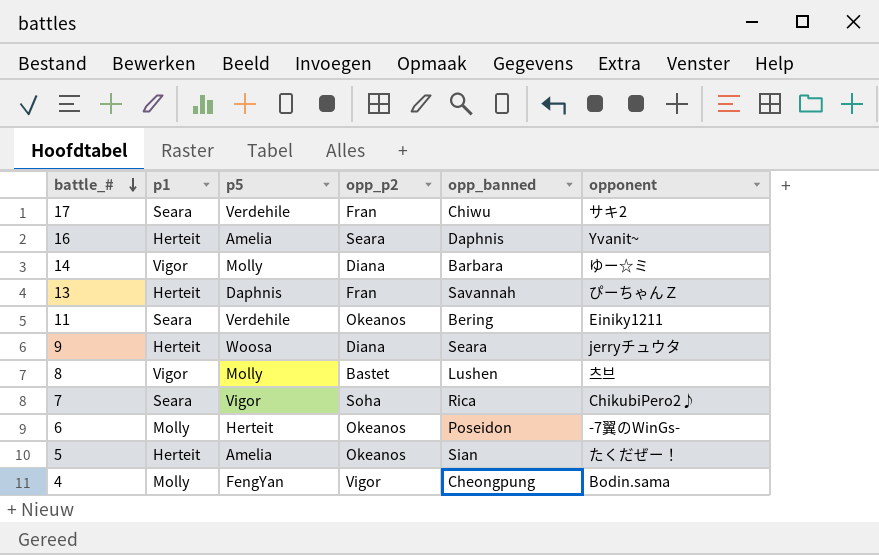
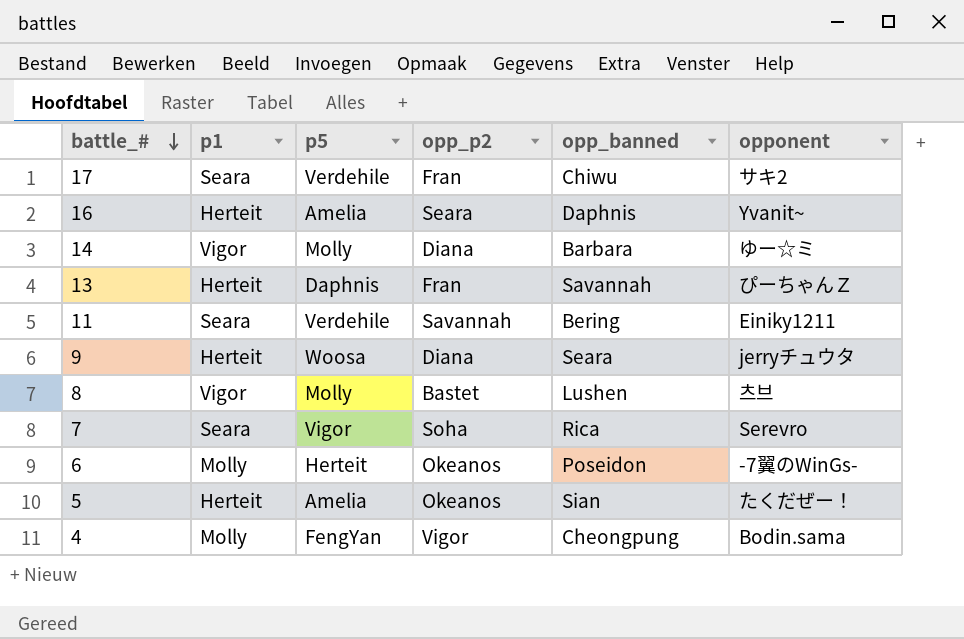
11 | opp_p2: Okeanos -> Savannah
7 | opponent: ChikubiPero2♪ -> Serevro

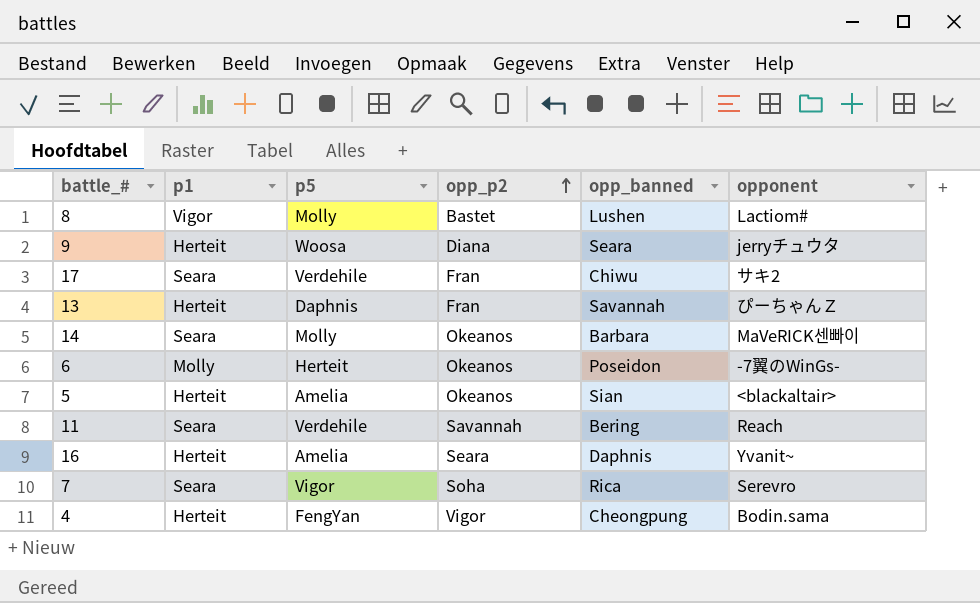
row order: battle_# descending -> opp_p2 ascending
8 | opponent: 츠브 -> Lactiom#
14 | p1: Vigor -> Seara
14 | opp_p2: Diana -> Okeanos
14 | opponent: ゆー☆ミ -> MaVeRICK센빠이
5 | opponent: たくだぜー！ -> <blackaltair>
11 | opponent: Einiky1211 -> Reach
4 | p1: Molly -> Herteit

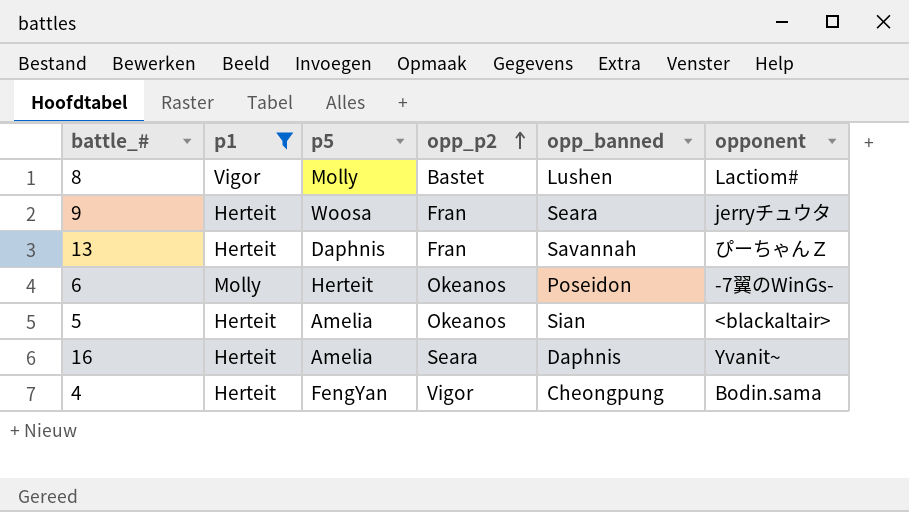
filter: none -> p1 != Seara
9 | opp_p2: Diana -> Fran

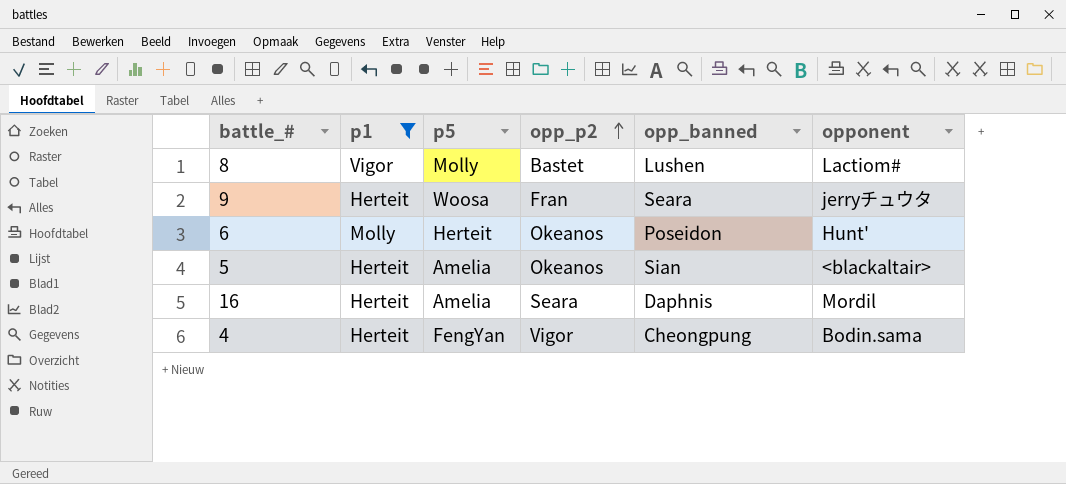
row 13: Herteit | Daphnis | Fran | Savannah | ぴーちゃんＺ -> none
6 | opponent: -7翼のWinGs- -> Hunt'
16 | opponent: Yvanit~ -> Mordil

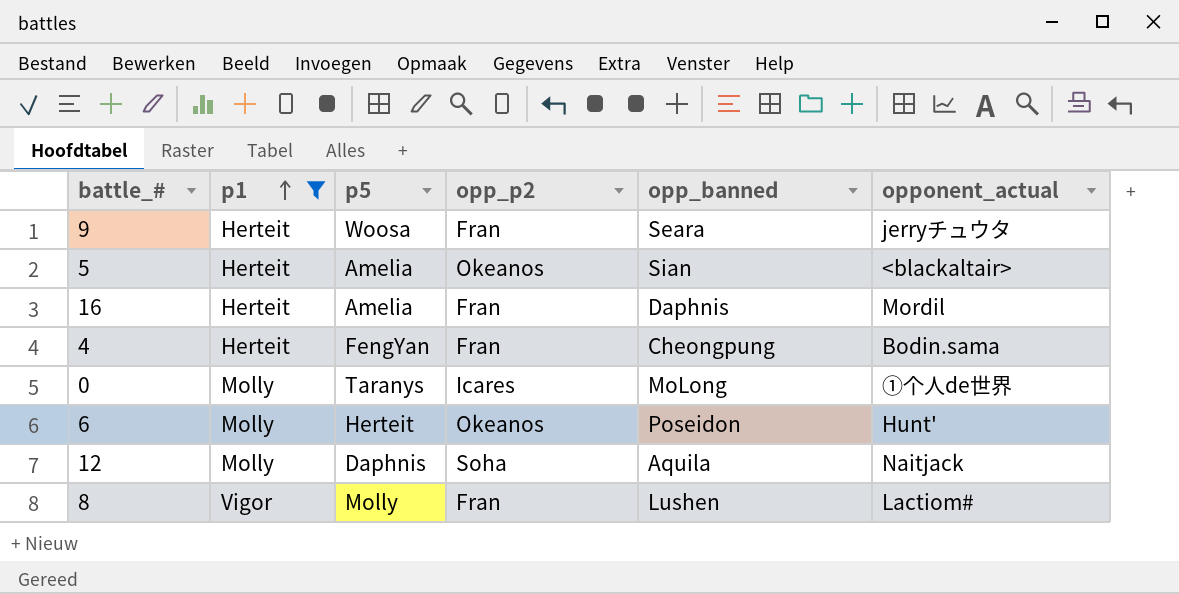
row order: opp_p2 ascending -> p1 ascending
column name: opponent -> opponent_actual
16 | opp_p2: Seara -> Fran
4 | opp_p2: Vigor -> Fran
row 0: none -> Molly | Taranys | Icares | MoLong | ①个人de世界
row 12: none -> Molly | Daphnis | Soha | Aquila | Naitjack
8 | opp_p2: Bastet -> Fran

